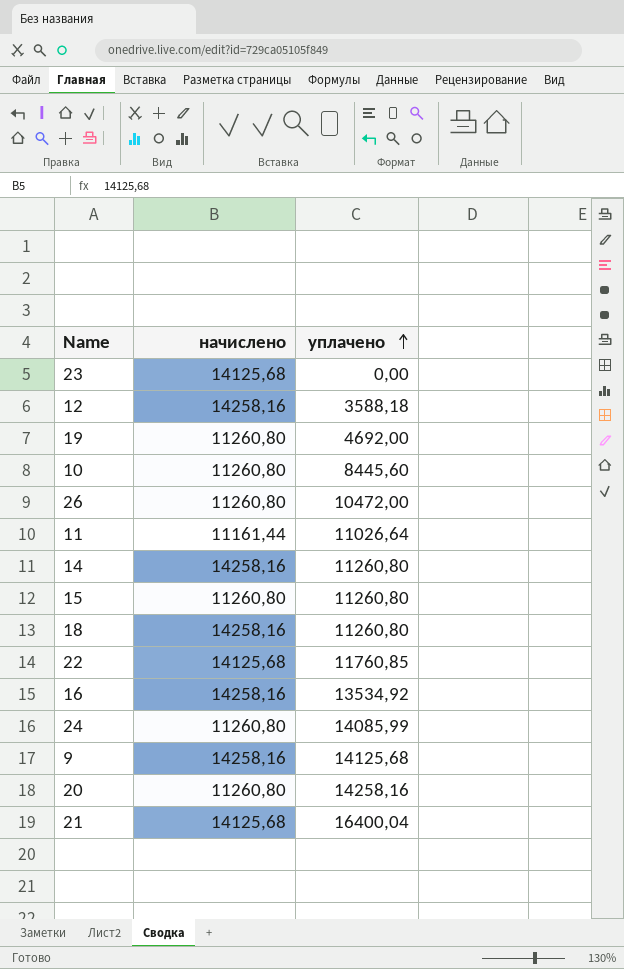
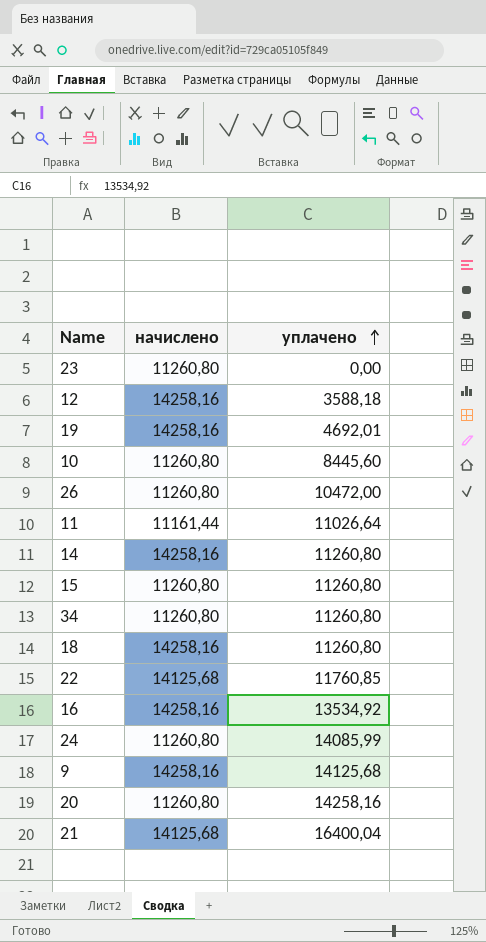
23 | начислено: 14125,68 -> 11260,80
19 | начислено: 11260,80 -> 14258,16
19 | уплачено: 4692,00 -> 4692,01
row 34: none -> 11260,80 | 11260,80

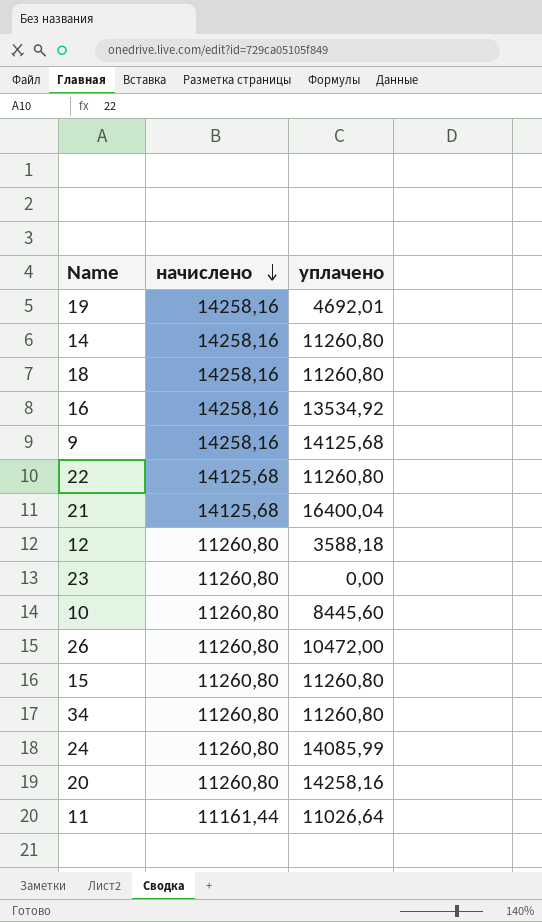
row order: уплачено ascending -> начислено descending
22 | уплачено: 11760,85 -> 11260,80
12 | начислено: 14258,16 -> 11260,80

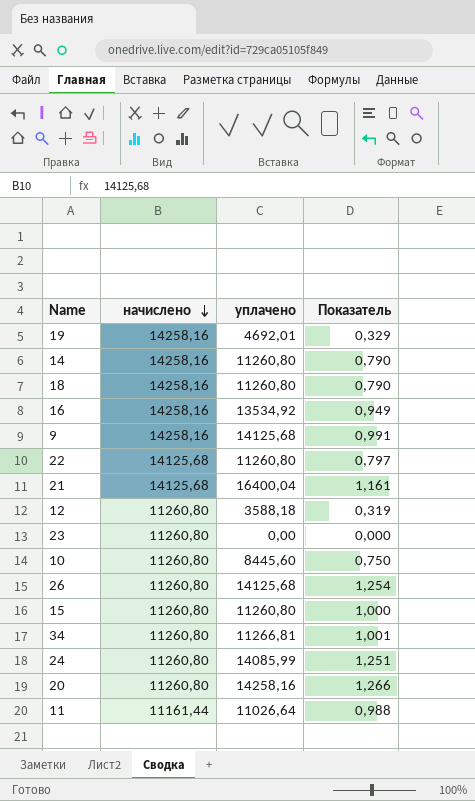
column Показатель | formula: none -> [уплачено] / [начислено]
26 | уплачено: 10472,00 -> 14125,68
34 | уплачено: 11260,80 -> 11266,81

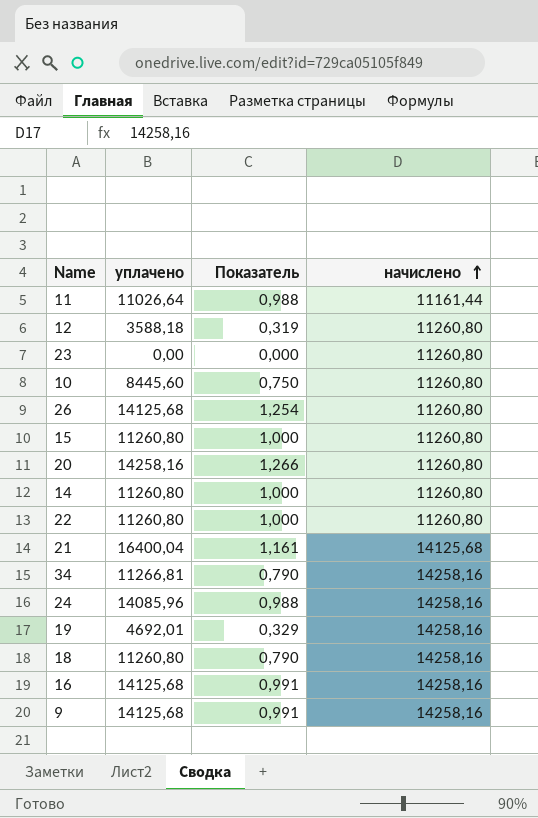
row order: начислено descending -> начислено ascending
column начислено | position: 2 -> 4
14 | Показатель: 0,790 -> 1,000
14 | начислено: 14258,16 -> 11260,80
22 | Показатель: 0,797 -> 1,000
22 | начислено: 14125,68 -> 11260,80
34 | Показатель: 1,001 -> 0,790
34 | начислено: 11260,80 -> 14258,16
24 | уплачено: 14085,99 -> 14085,96
24 | Показатель: 1,251 -> 0,988
24 | начислено: 11260,80 -> 14258,16
16 | уплачено: 13534,92 -> 14125,68
16 | Показатель: 0,949 -> 0,991

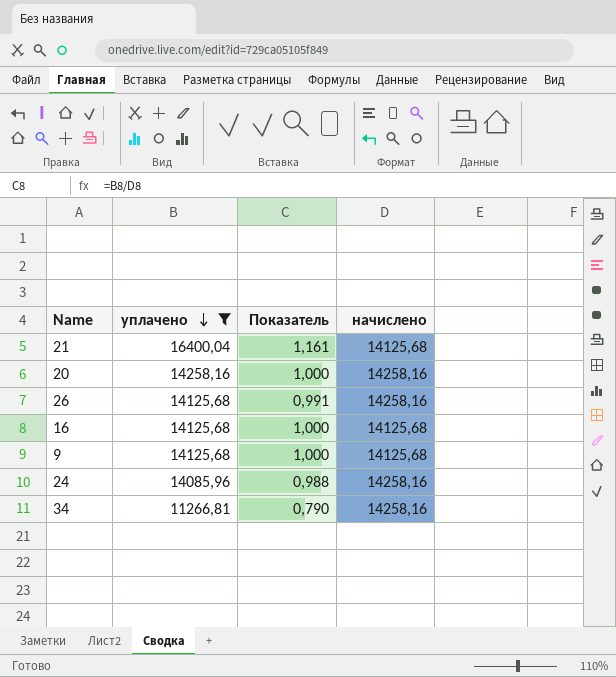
filter: none -> уплачено >= 11266,81
row order: начислено ascending -> уплачено descending
20 | Показатель: 1,266 -> 1,000
20 | начислено: 11260,80 -> 14258,16
26 | Показатель: 1,254 -> 0,991
26 | начислено: 11260,80 -> 14258,16
16 | Показатель: 0,991 -> 1,000
16 | начислено: 14258,16 -> 14125,68
9 | Показатель: 0,991 -> 1,000
9 | начислено: 14258,16 -> 14125,68

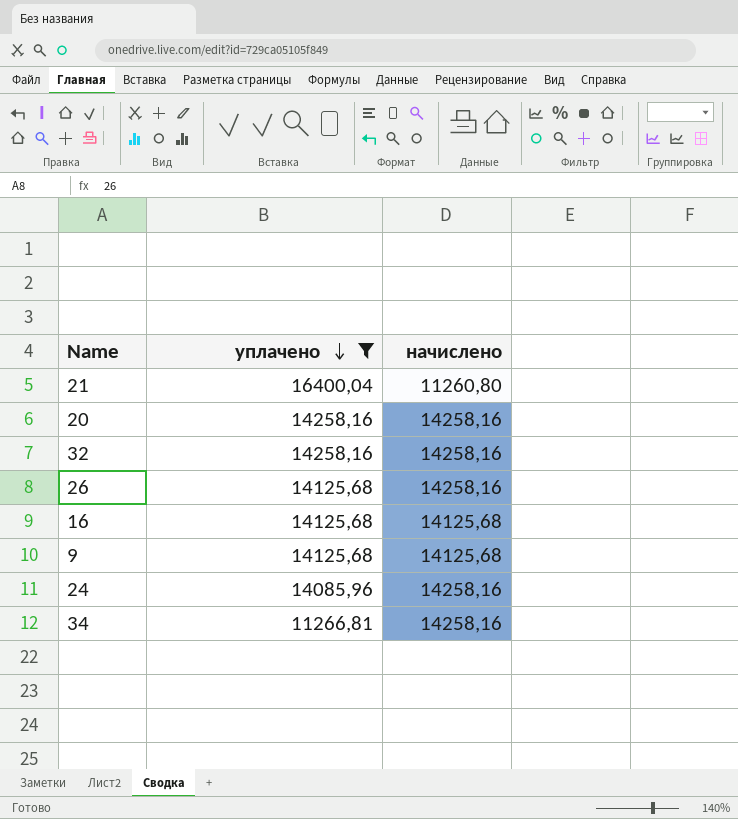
column Показатель | formula: [уплачено] / [начислено] -> none
21 | начислено: 14125,68 -> 11260,80
row 32: none -> 14258,16 | 14258,16

